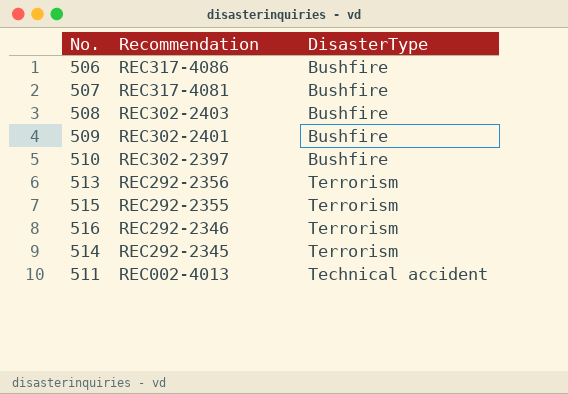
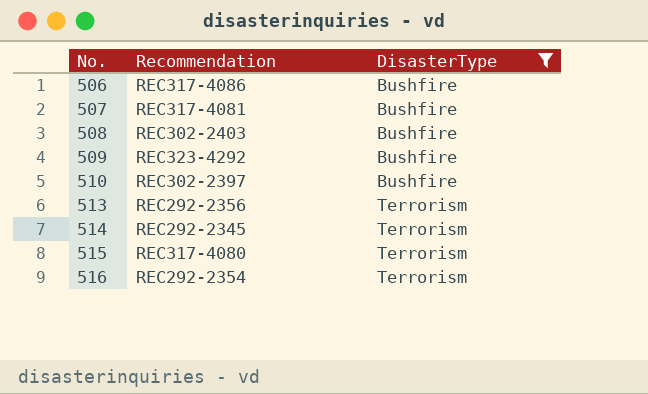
filter: none -> DisasterType != Technical accident
row order: Recommendation descending -> No. ascending
509 | Recommendation: REC302-2401 -> REC323-4292
515 | Recommendation: REC292-2355 -> REC317-4080
516 | Recommendation: REC292-2346 -> REC292-2354

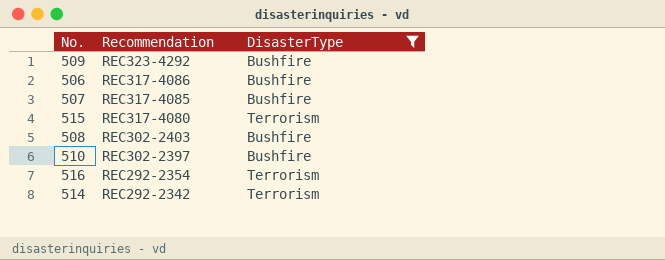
row order: No. ascending -> Recommendation descending
row 513: REC292-2356 | Terrorism -> none
507 | Recommendation: REC317-4081 -> REC317-4085
514 | Recommendation: REC292-2345 -> REC292-2342

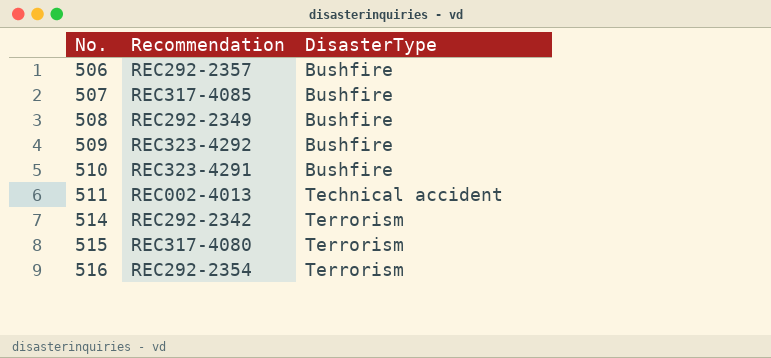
filter: DisasterType != Technical accident -> none
row order: Recommendation descending -> No. ascending
506 | Recommendation: REC317-4086 -> REC292-2357
508 | Recommendation: REC302-2403 -> REC292-2349
510 | Recommendation: REC302-2397 -> REC323-4291

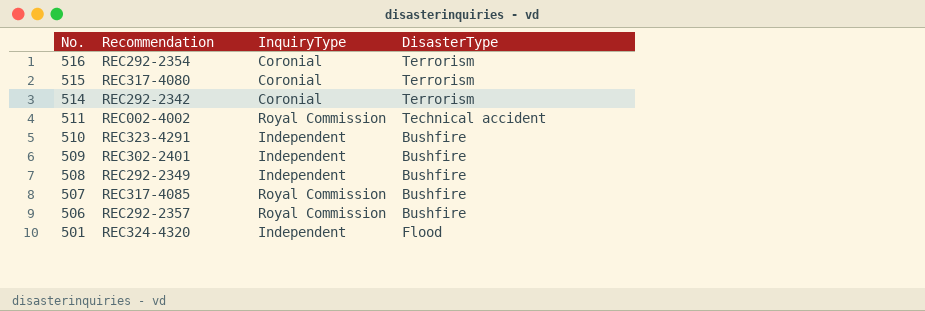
row order: No. ascending -> No. descending
column InquiryType | position: none -> 3
511 | Recommendation: REC002-4013 -> REC002-4002
509 | Recommendation: REC323-4292 -> REC302-2401
row 501: none -> REC324-4320 | Independent | Flood

